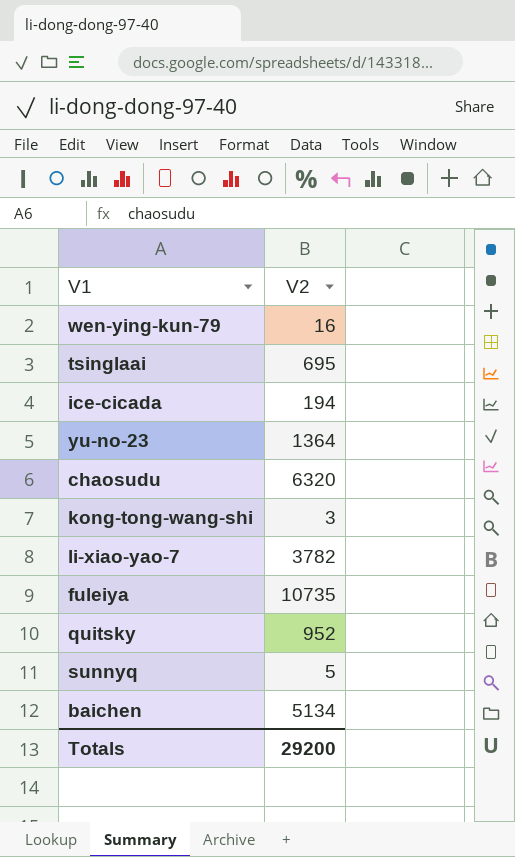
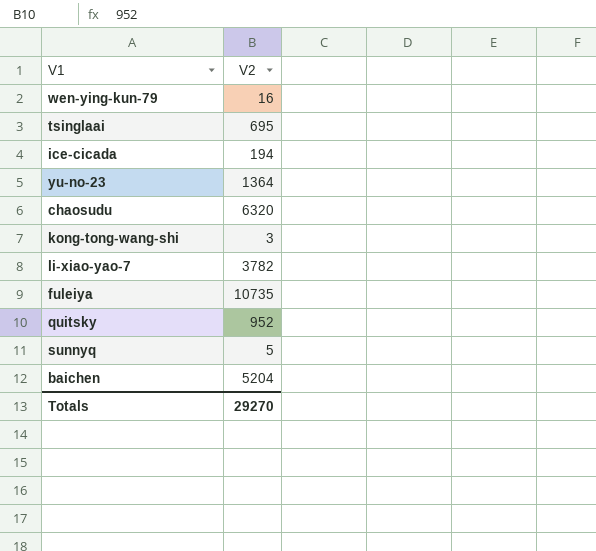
baichen | V2: 5134 -> 5204
Totals | V2: 29200 -> 29270

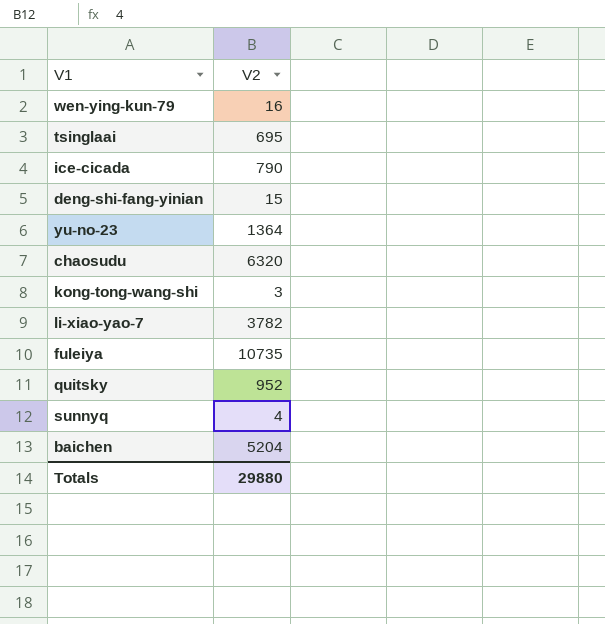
ice-cicada | V2: 194 -> 790
row deng-shi-fang-yinian: none -> 15
sunnyq | V2: 5 -> 4
Totals | V2: 29270 -> 29880

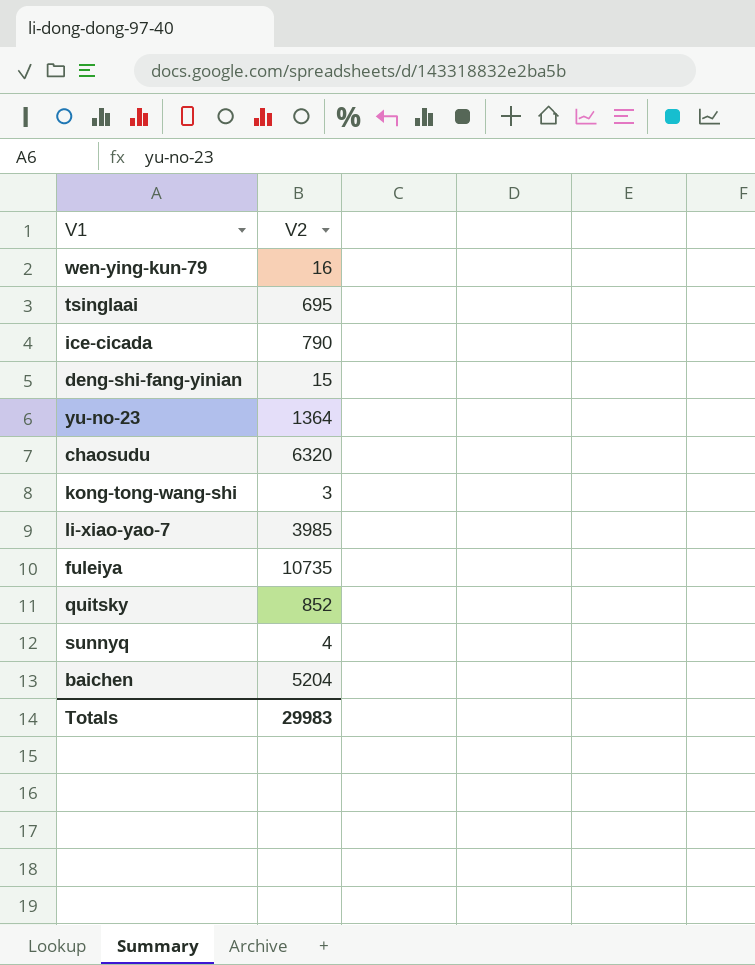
li-xiao-yao-7 | V2: 3782 -> 3985
quitsky | V2: 952 -> 852
Totals | V2: 29880 -> 29983

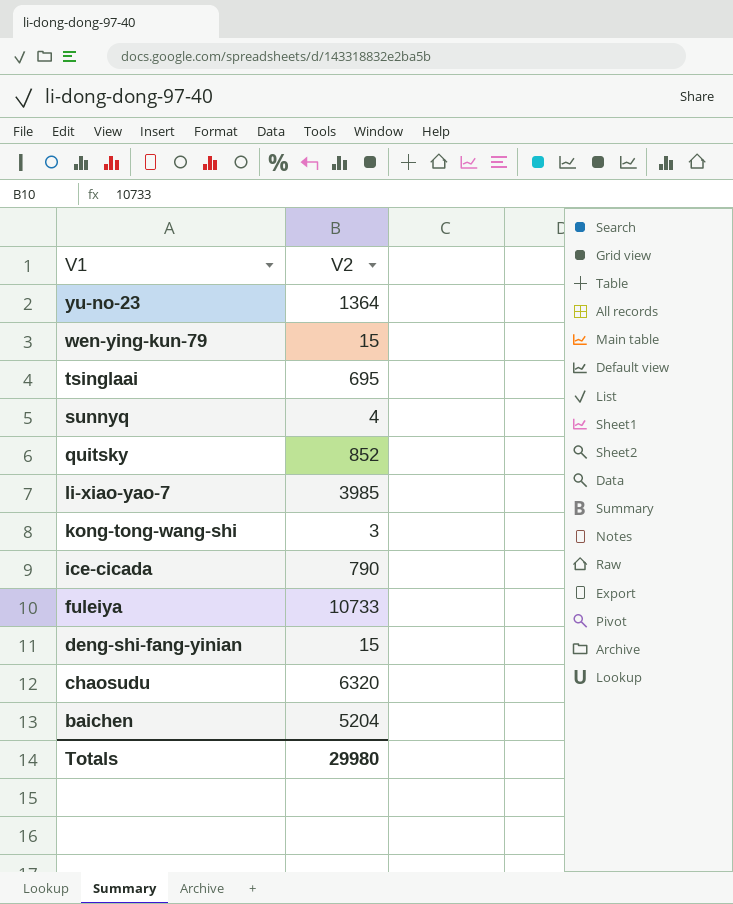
row order: none -> V1 descending
wen-ying-kun-79 | V2: 16 -> 15
fuleiya | V2: 10735 -> 10733
Totals | V2: 29983 -> 29980

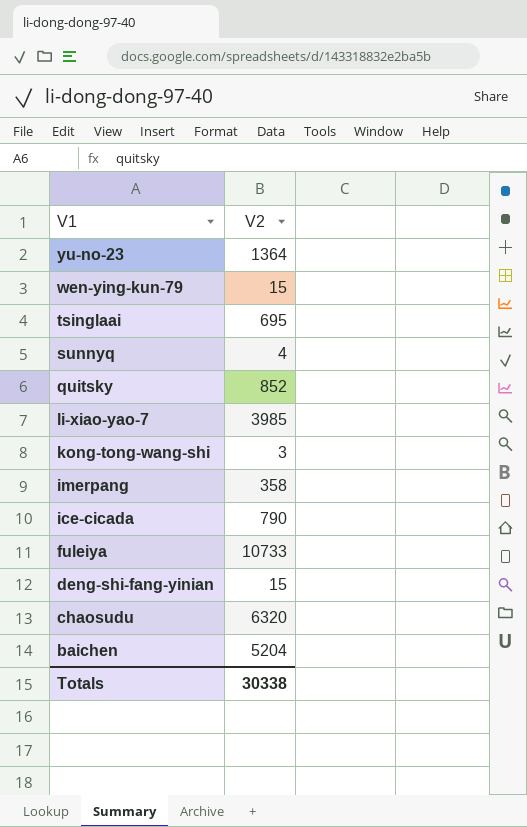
row imerpang: none -> 358
Totals | V2: 29980 -> 30338

